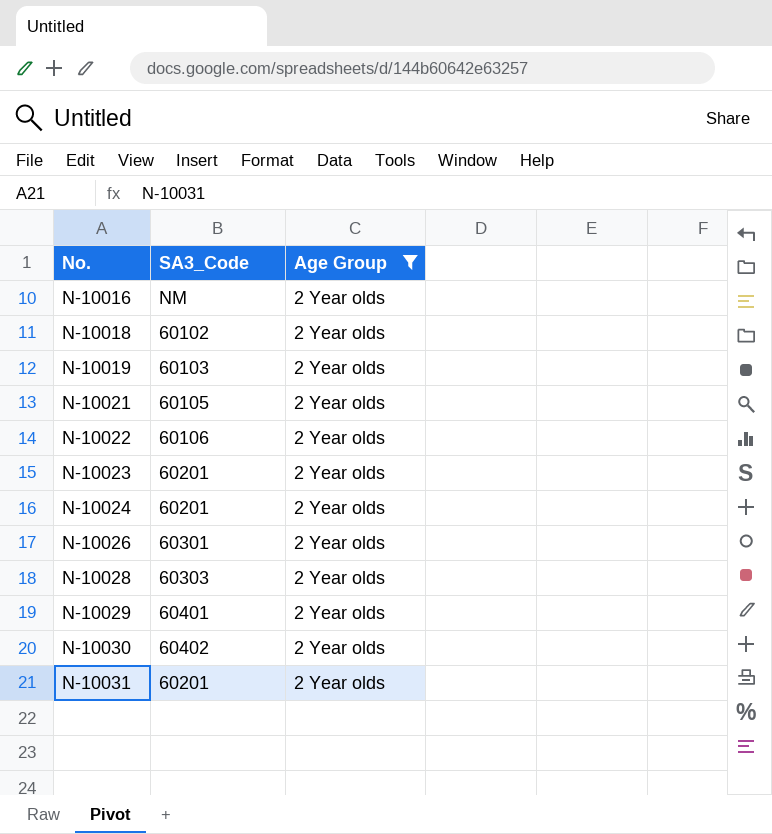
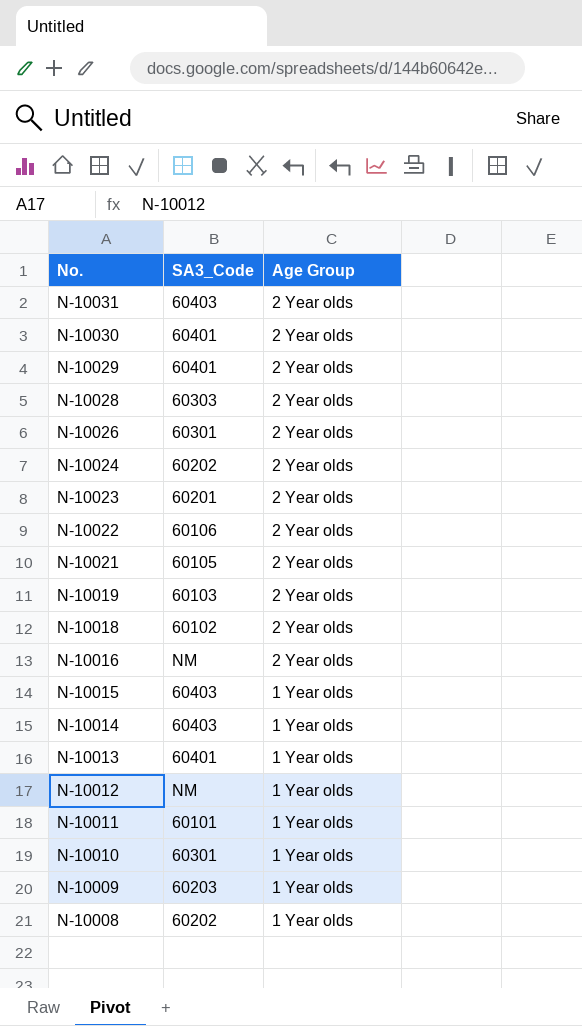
filter: Age Group = 2 Year olds -> none
row order: No. ascending -> No. descending
N-10031 | SA3_Code: 60201 -> 60403
N-10030 | SA3_Code: 60402 -> 60401
N-10024 | SA3_Code: 60201 -> 60202

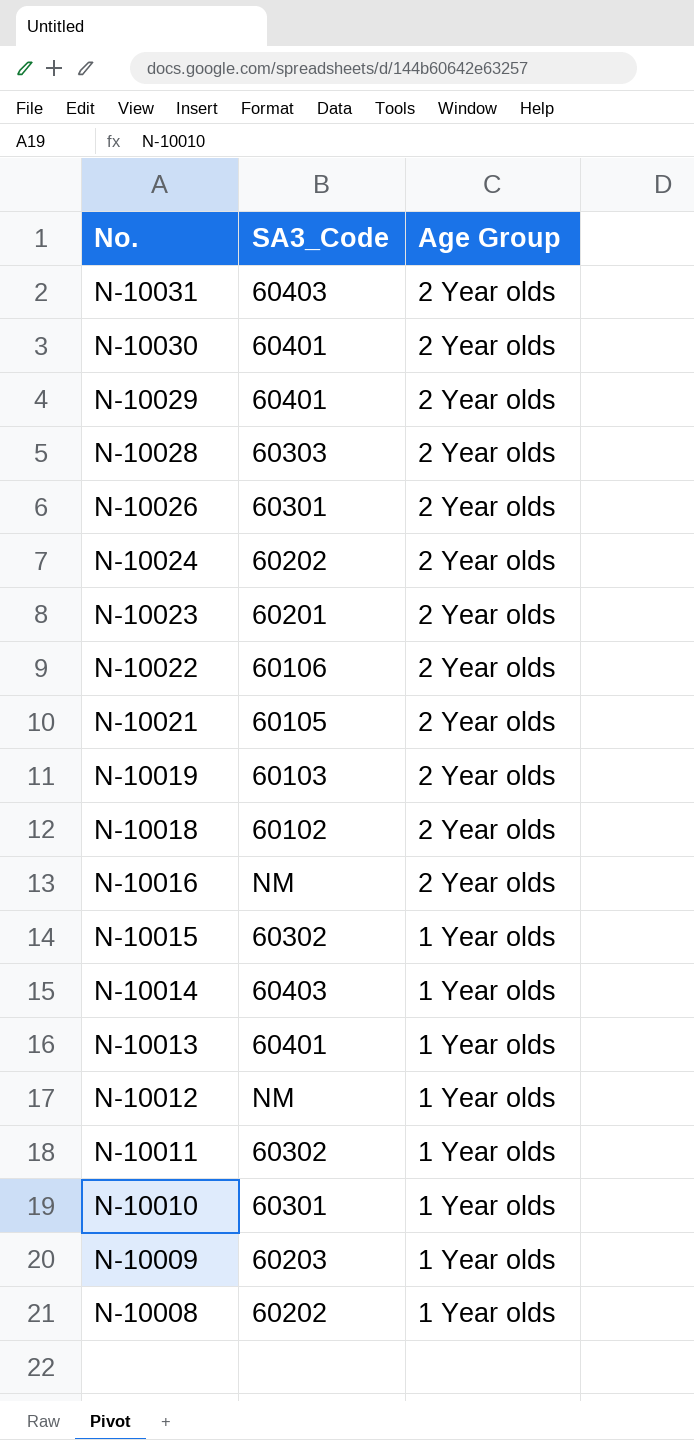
N-10015 | SA3_Code: 60403 -> 60302
N-10011 | SA3_Code: 60101 -> 60302

